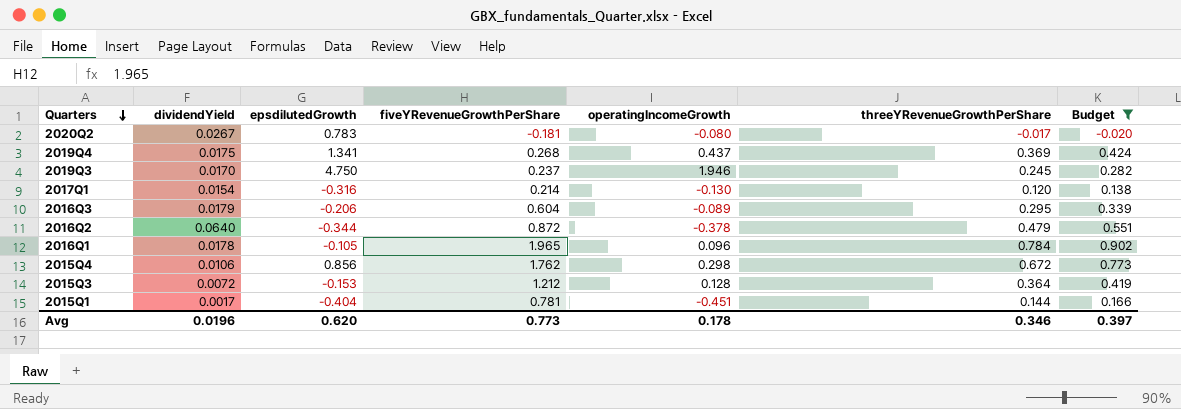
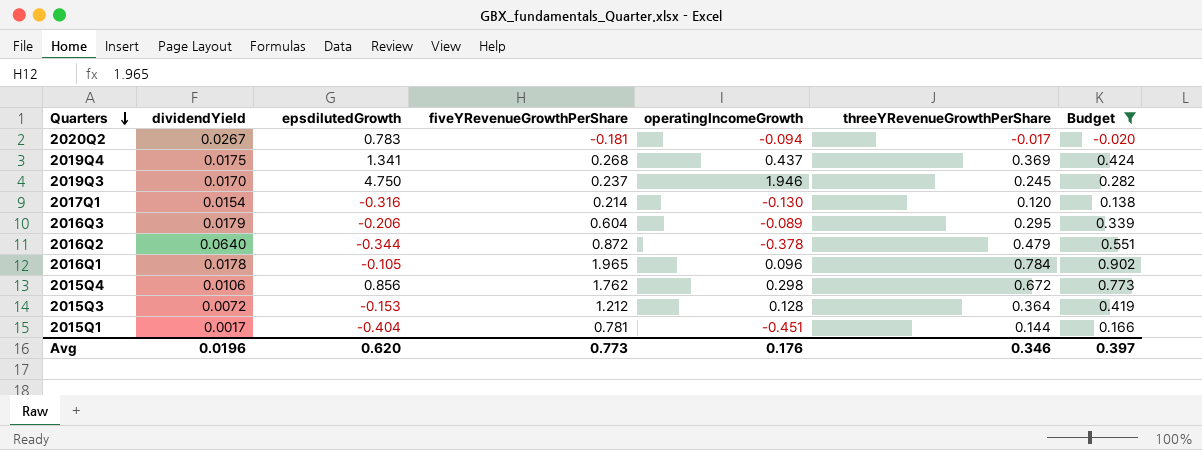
2020Q2 | operatingIncomeGrowth: -0.080 -> -0.094
Avg | operatingIncomeGrowth: 0.178 -> 0.176

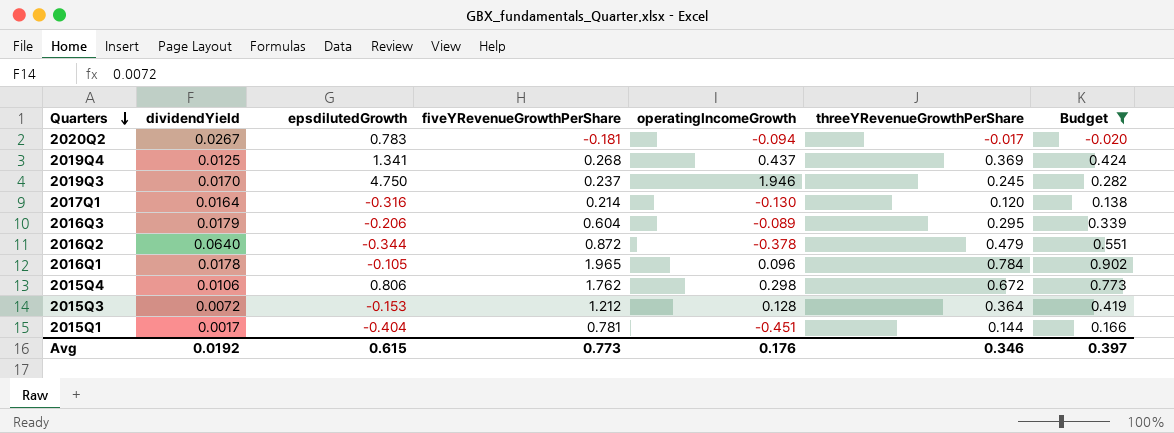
2019Q4 | dividendYield: 0.0175 -> 0.0125
2017Q1 | dividendYield: 0.0154 -> 0.0164
2015Q4 | epsdilutedGrowth: 0.856 -> 0.806
Avg | dividendYield: 0.0196 -> 0.0192
Avg | epsdilutedGrowth: 0.620 -> 0.615

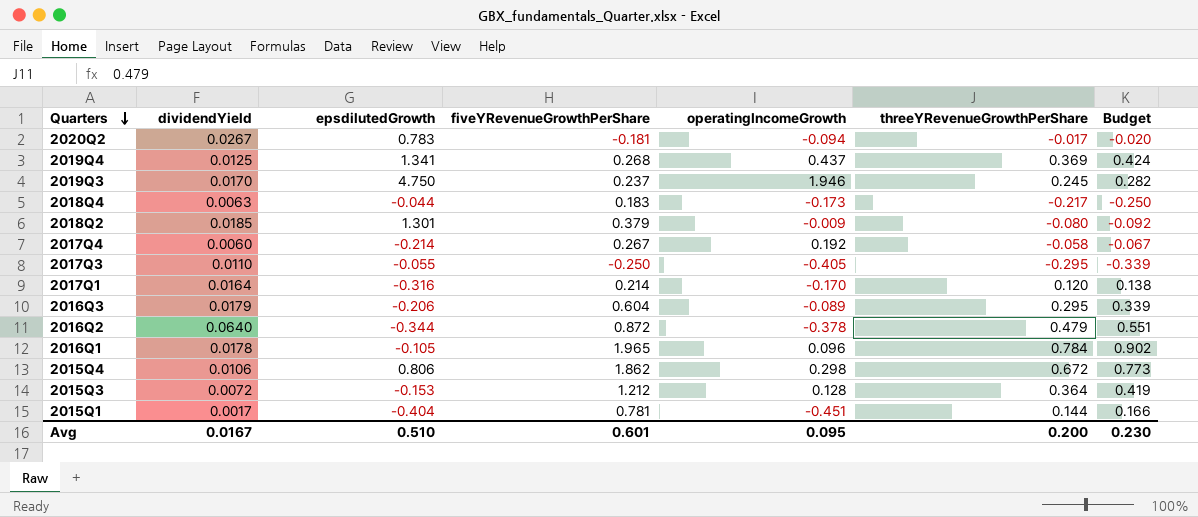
filter: Budget >= -0.020 -> none
2017Q1 | operatingIncomeGrowth: -0.130 -> -0.170
2015Q4 | fiveYRevenueGrowthPerShare: 1.762 -> 1.862
Avg | dividendYield: 0.0192 -> 0.0167
Avg | epsdilutedGrowth: 0.615 -> 0.510
Avg | fiveYRevenueGrowthPerShare: 0.773 -> 0.601
Avg | operatingIncomeGrowth: 0.176 -> 0.095
Avg | threeYRevenueGrowthPerShare: 0.346 -> 0.200
Avg | Budget: 0.397 -> 0.230

